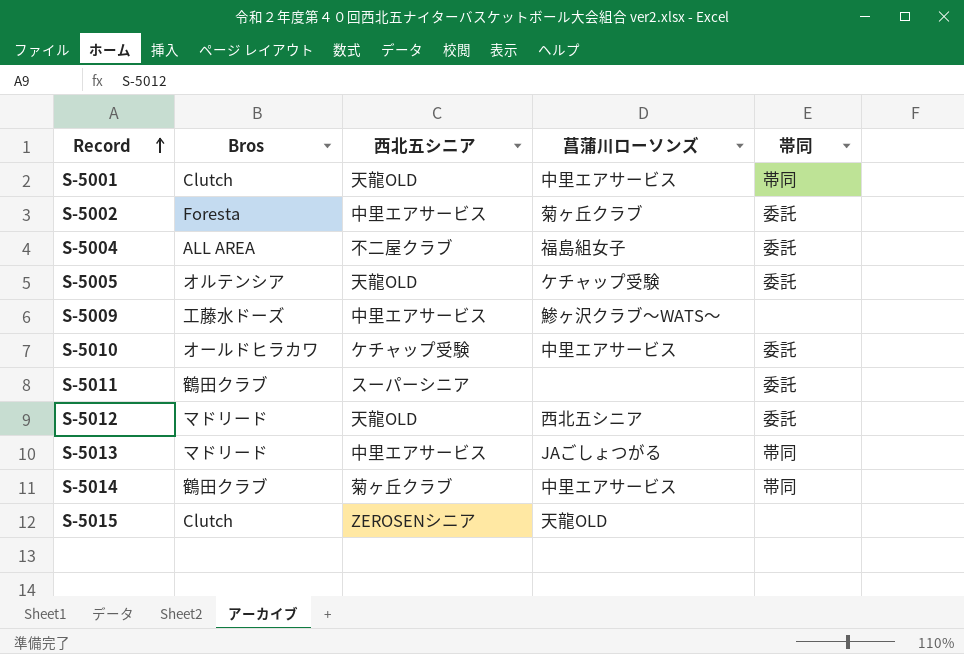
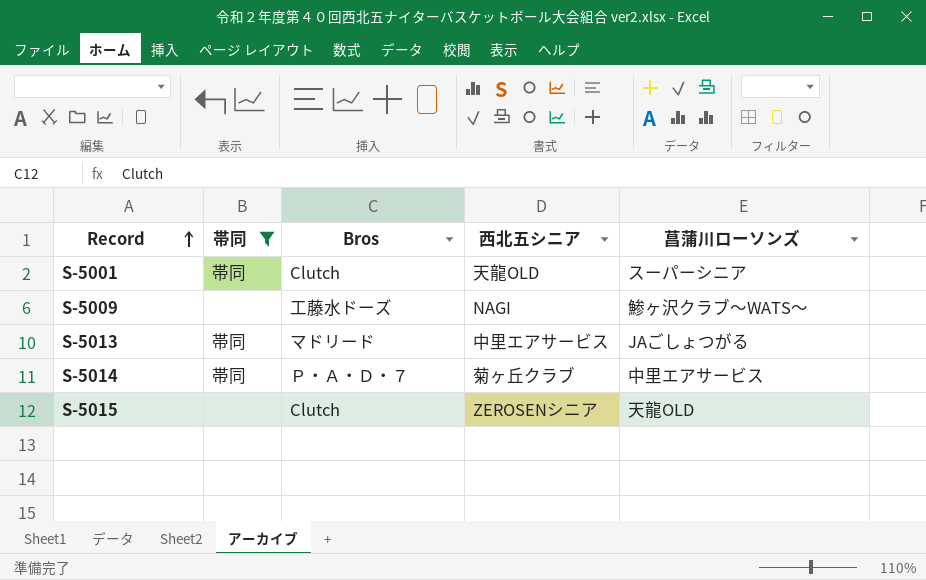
filter: none -> 帯同 != 委託
column 帯同 | position: 5 -> 2
S-5001 | 菖蒲川ローソンズ: 中里エアサービス -> スーパーシニア
S-5009 | 西北五シニア: 中里エアサービス -> NAGI
S-5014 | Bros: 鶴田クラブ -> Ｐ・Ａ・Ｄ・７

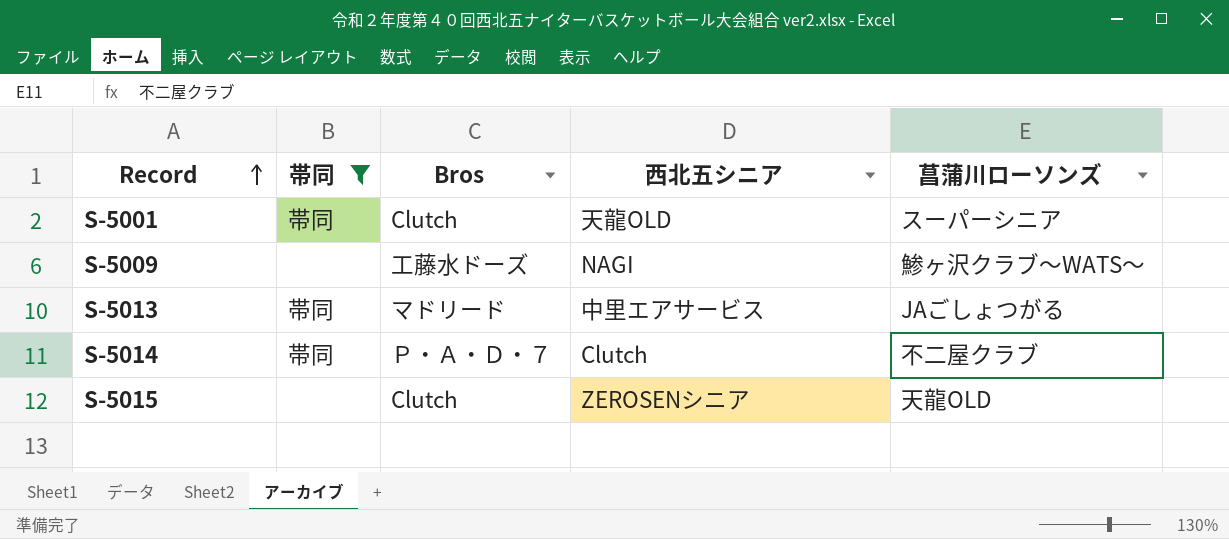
S-5014 | 西北五シニア: 菊ヶ丘クラブ -> Clutch
S-5014 | 菖蒲川ローソンズ: 中里エアサービス -> 不二屋クラブ

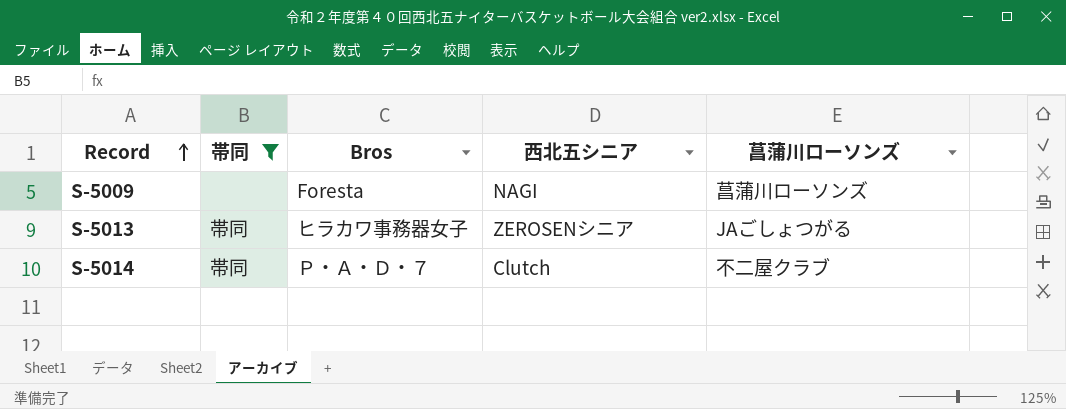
row S-5001: 帯同 | Clutch | 天龍OLD | スーパーシニア -> none
row S-5015: none | Clutch | ZEROSENシニア | 天龍OLD -> none
S-5009 | Bros: 工藤水ドーズ -> Foresta
S-5009 | 菖蒲川ローソンズ: 鯵ヶ沢クラブ〜WATS〜 -> 菖蒲川ローソンズ
S-5013 | Bros: マドリード -> ヒラカワ事務器女子
S-5013 | 西北五シニア: 中里エアサービス -> ZEROSENシニア

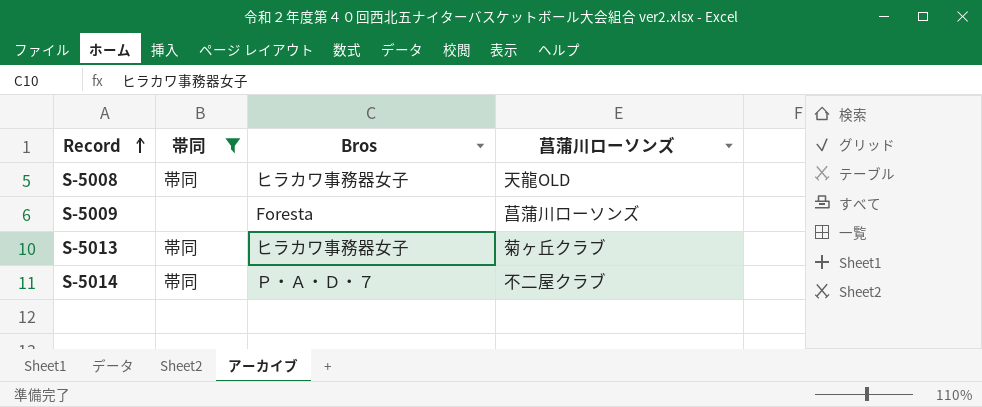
column 西北五シニア | position: 4 -> none
row S-5008: none -> 帯同 | ヒラカワ事務器女子 | 天龍OLD
S-5013 | 菖蒲川ローソンズ: JAごしょつがる -> 菊ヶ丘クラブ

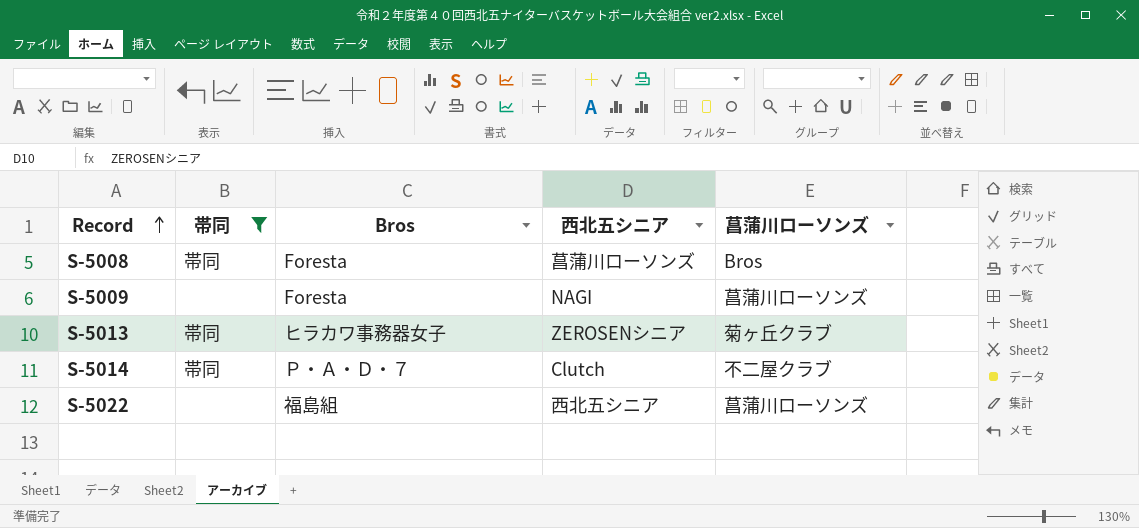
column 西北五シニア | position: none -> 4
S-5008 | Bros: ヒラカワ事務器女子 -> Foresta
S-5008 | 菖蒲川ローソンズ: 天龍OLD -> Bros
row S-5022: none -> none | 福島組 | 西北五シニア | 菖蒲川ローソンズ

